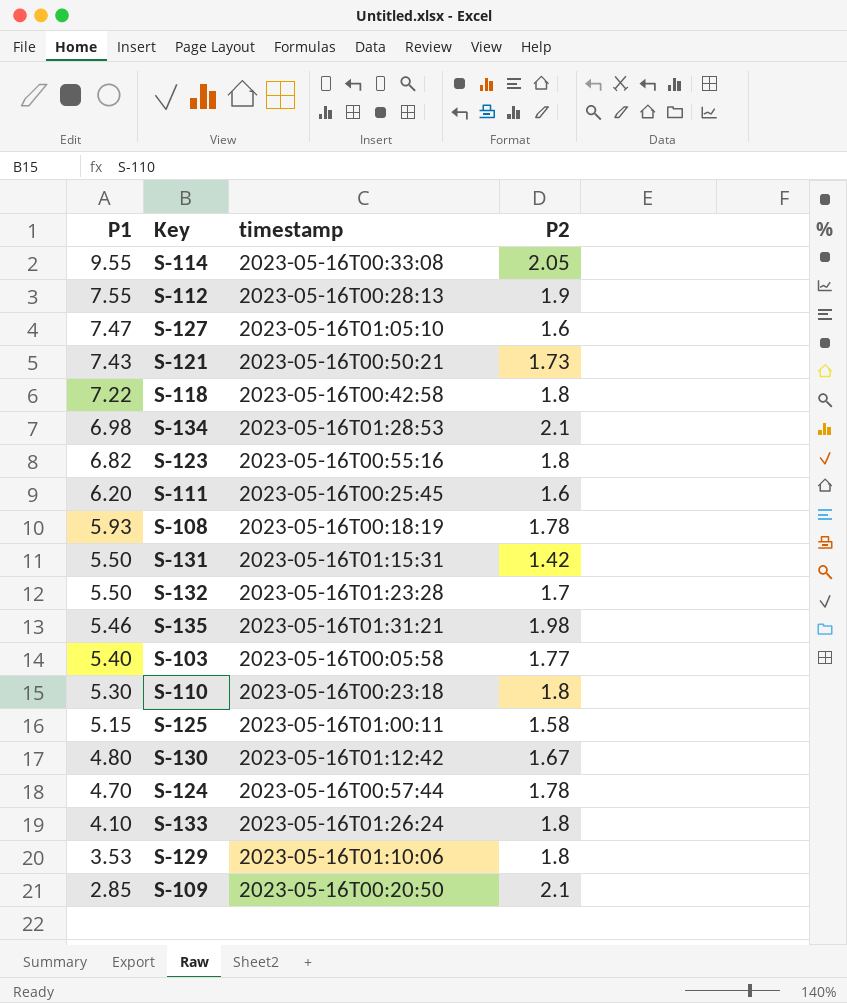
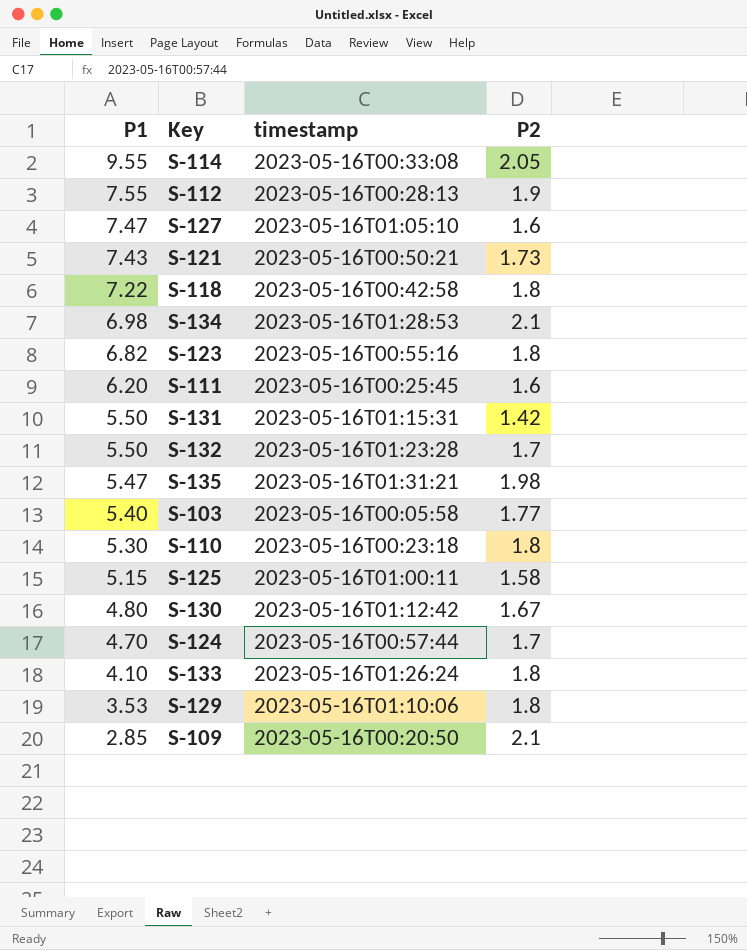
row S-108: 5.93 | 2023-05-16T00:18:19 | 1.78 -> none
S-135 | P1: 5.46 -> 5.47
S-124 | P2: 1.78 -> 1.7

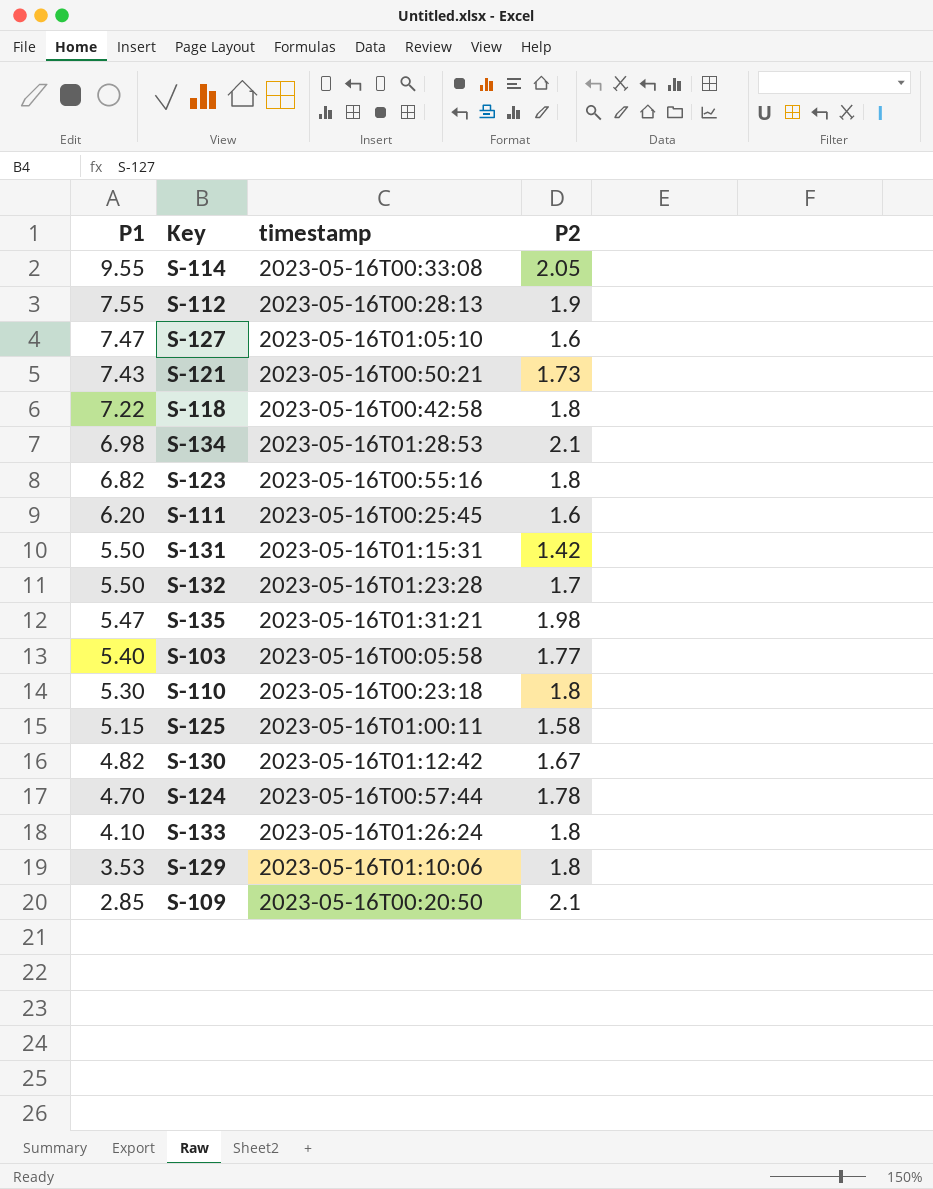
S-130 | P1: 4.80 -> 4.82
S-124 | P2: 1.7 -> 1.78

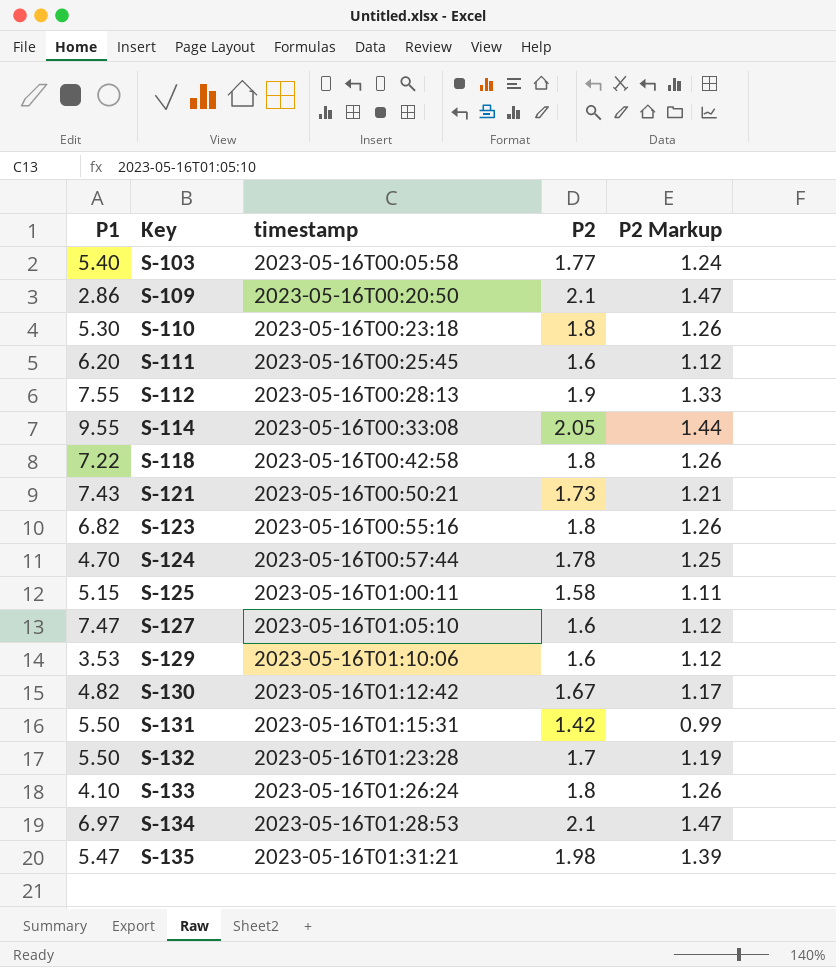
row order: P1 descending -> Key ascending
column P2 Markup | formula: none -> [P2] * 0.7
S-109 | P1: 2.85 -> 2.86
S-129 | P2: 1.8 -> 1.6
S-134 | P1: 6.98 -> 6.97

